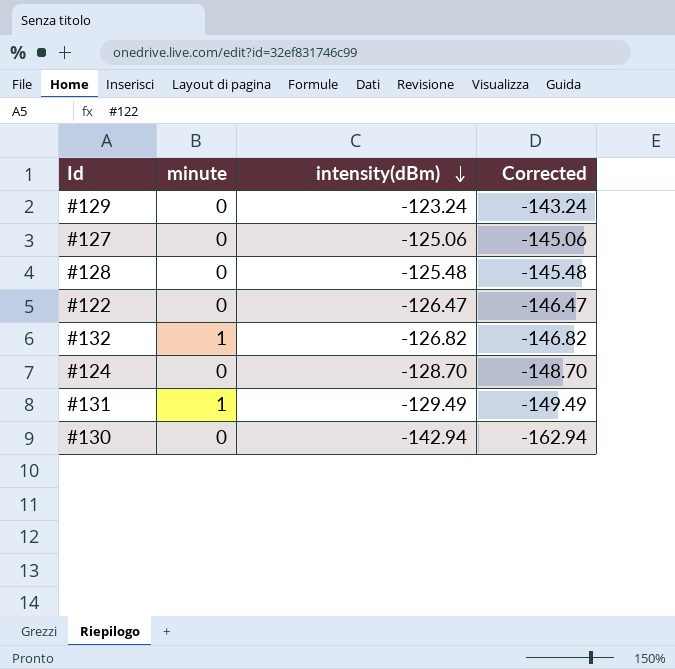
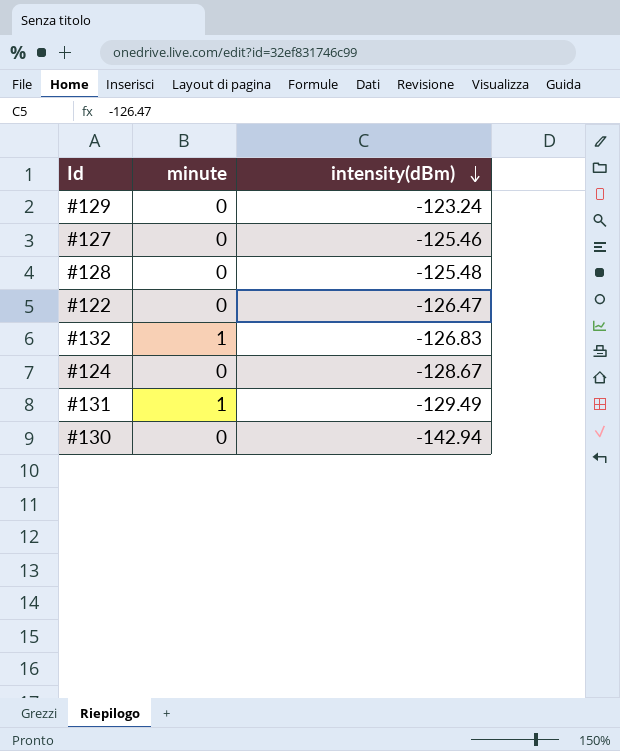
column Corrected | formula: [intensity(dBm)] - 20 -> none
#127 | intensity(dBm): -125.06 -> -125.46
#132 | intensity(dBm): -126.82 -> -126.83
#124 | intensity(dBm): -128.70 -> -128.67

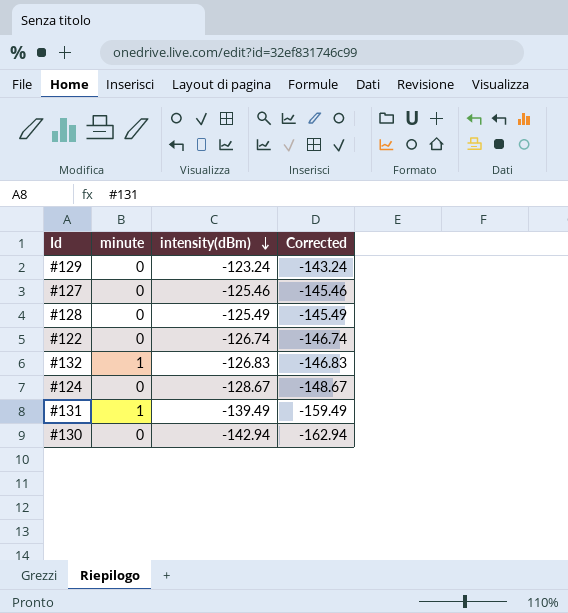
column Corrected | formula: none -> [intensity(dBm)] - 20
#128 | intensity(dBm): -125.48 -> -125.49
#122 | intensity(dBm): -126.47 -> -126.74
#131 | intensity(dBm): -129.49 -> -139.49

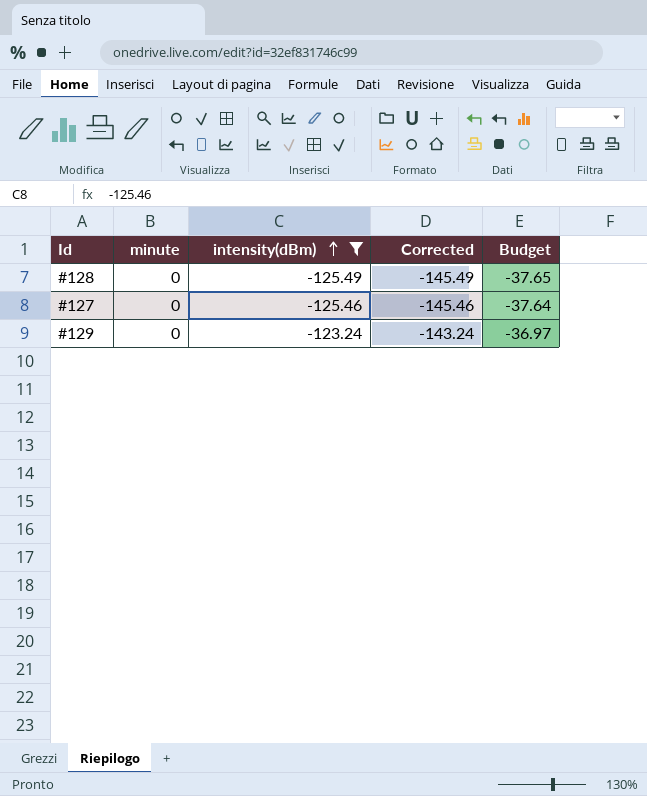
filter: none -> intensity(dBm) >= -125.49
row order: intensity(dBm) descending -> intensity(dBm) ascending
column Budget | formula: none -> [intensity(dBm)] * 0.3

